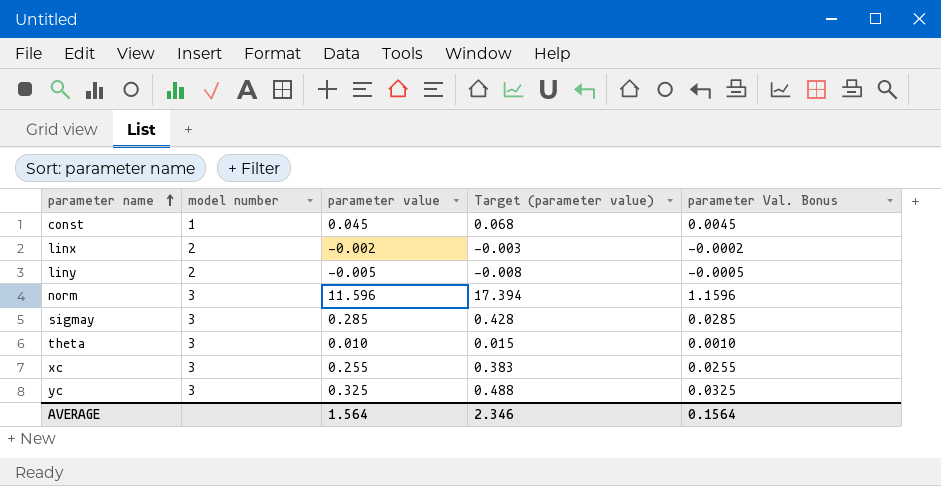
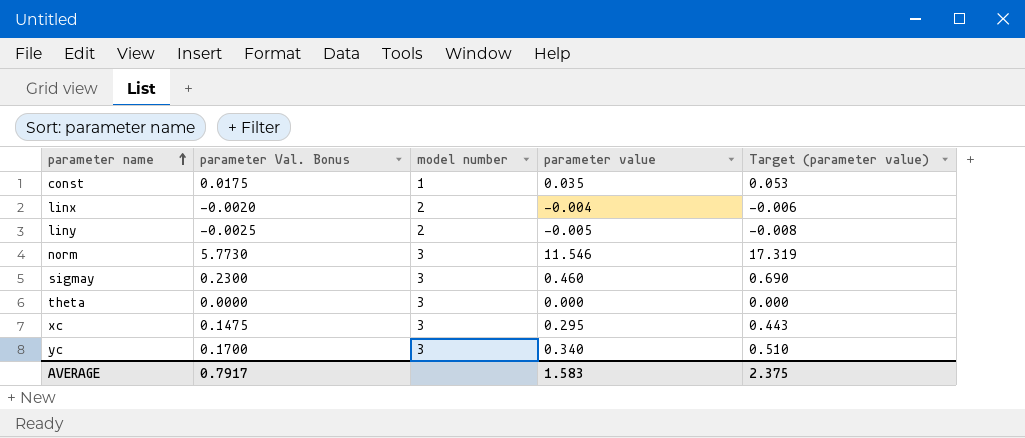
column parameter Val. Bonus | formula: [parameter value] * 0.1 -> [parameter value] * 0.5
column parameter Val. Bonus | position: 5 -> 2
const | parameter value: 0.045 -> 0.035
const | Target (parameter value): 0.068 -> 0.053
linx | parameter value: -0.002 -> -0.004
linx | Target (parameter value): -0.003 -> -0.006
norm | parameter value: 11.596 -> 11.546
norm | Target (parameter value): 17.394 -> 17.319
sigmay | parameter value: 0.285 -> 0.460
sigmay | Target (parameter value): 0.428 -> 0.690
theta | parameter value: 0.010 -> 0.000
theta | Target (parameter value): 0.015 -> 0.000
xc | parameter value: 0.255 -> 0.295
xc | Target (parameter value): 0.383 -> 0.443
yc | parameter value: 0.325 -> 0.340
yc | Target (parameter value): 0.488 -> 0.510
AVERAGE | parameter Val. Bonus: 0.1564 -> 0.7917
AVERAGE | parameter value: 1.564 -> 1.583
AVERAGE | Target (parameter value): 2.346 -> 2.375

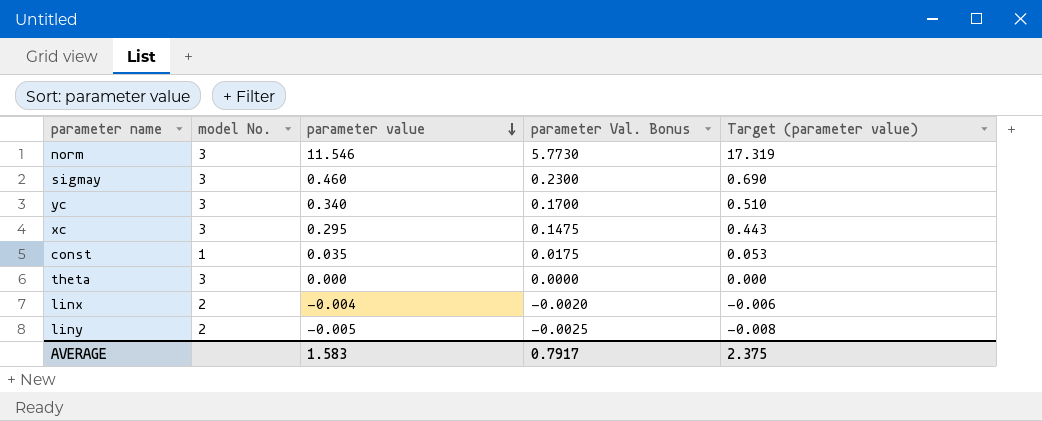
row order: parameter name ascending -> parameter value descending
column name: model number -> model No.
column parameter Val. Bonus | position: 2 -> 4

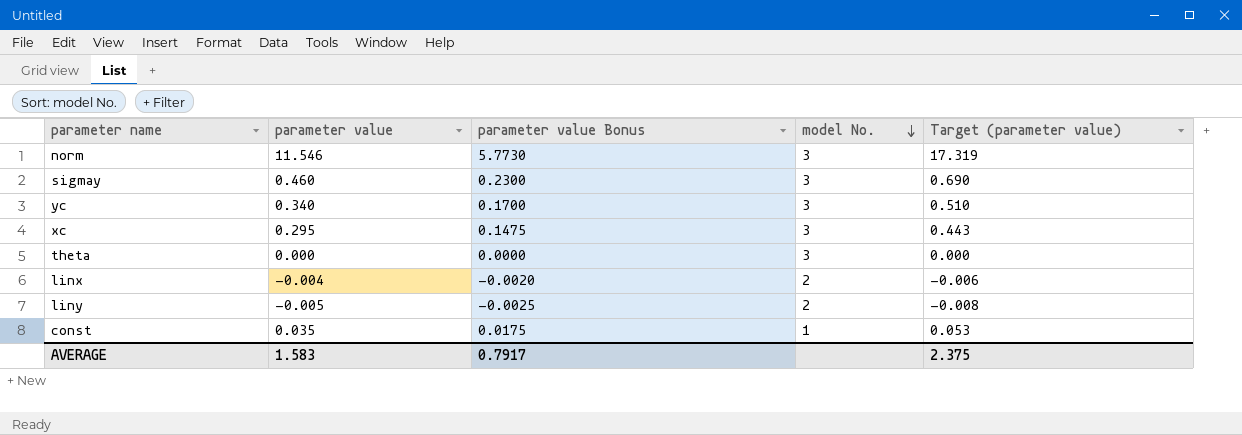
row order: parameter value descending -> model No. descending
column name: parameter Val. Bonus -> parameter value Bonus
column model No. | position: 2 -> 4

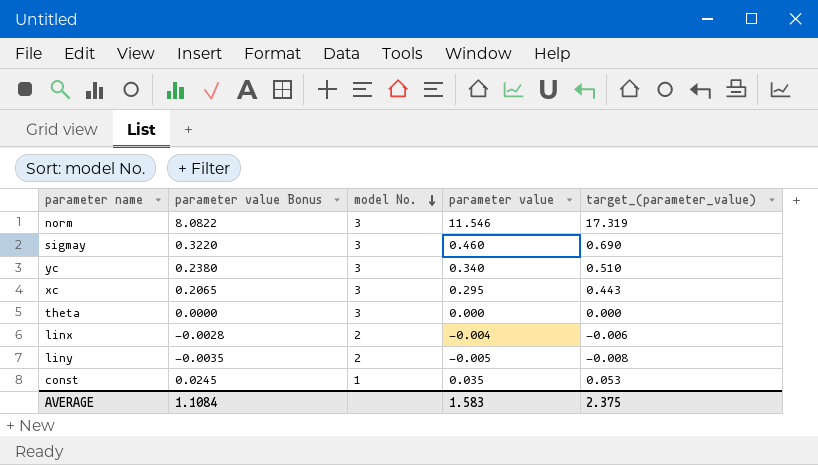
column parameter value Bonus | formula: [parameter value] * 0.5 -> [parameter value] * 0.7
column parameter value | position: 2 -> 4
column name: Target (parameter value) -> target_(parameter_value)
AVERAGE | parameter value Bonus: 0.7917 -> 1.1084

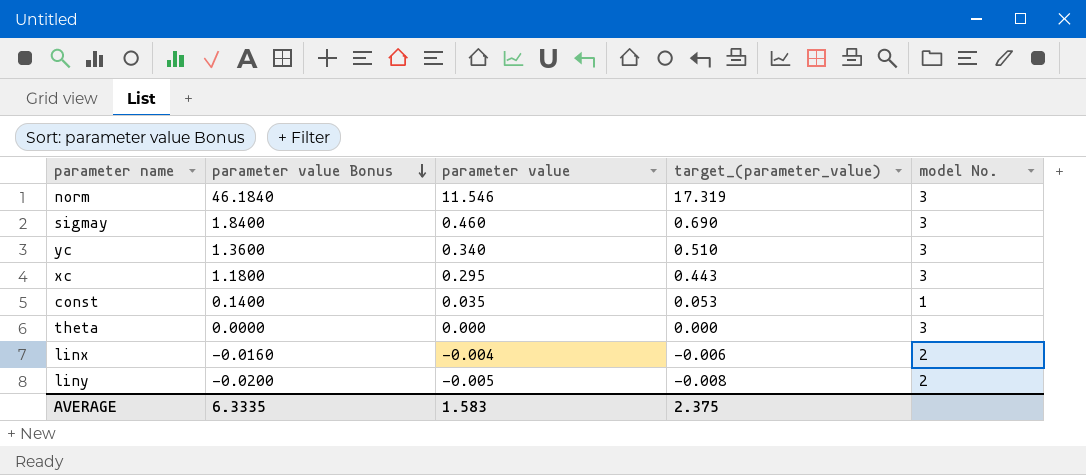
row order: model No. descending -> parameter value Bonus descending
column parameter value Bonus | formula: [parameter value] * 0.7 -> [parameter value] * 4
column model No. | position: 3 -> 5
AVERAGE | parameter value Bonus: 1.1084 -> 6.3335

